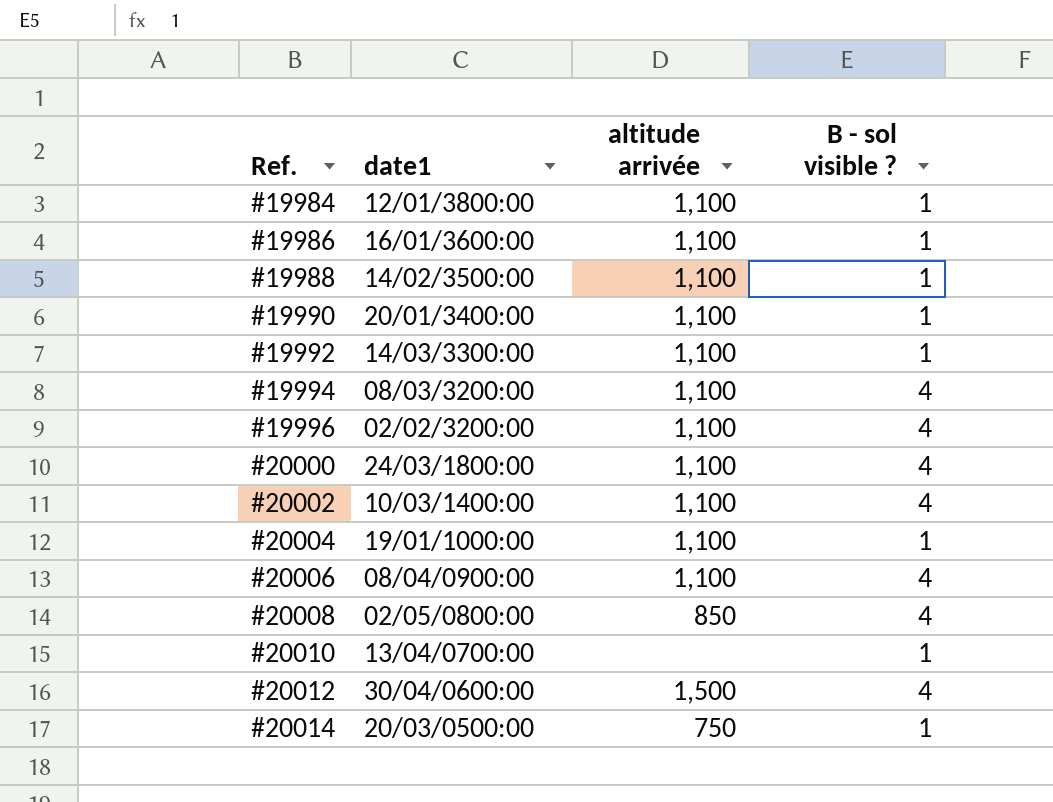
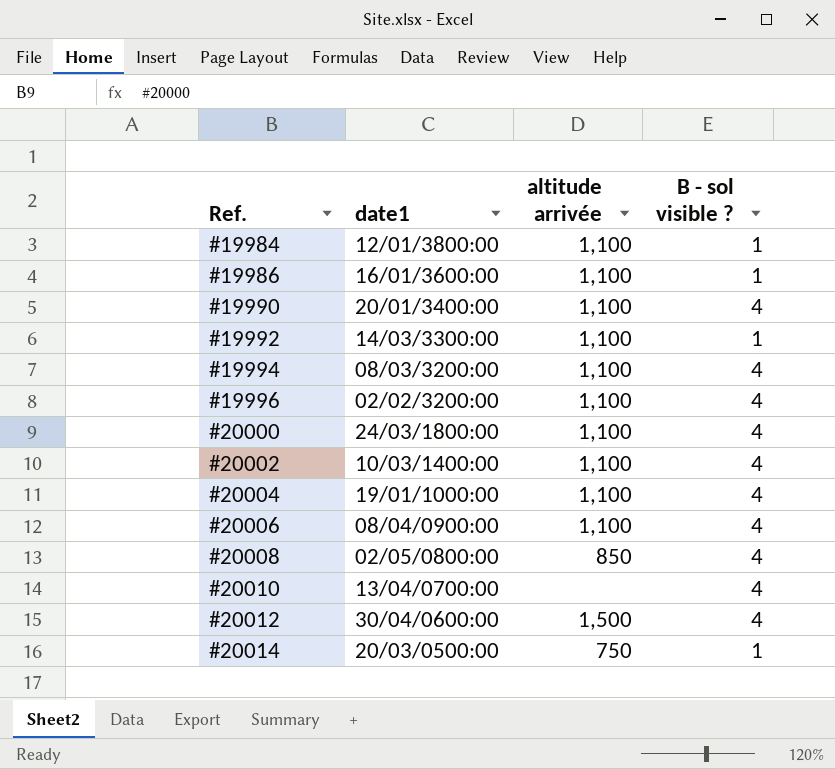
row #19988: 14/02/3500:00 | 1,100 | 1 -> none
#19990 | B - sol visible ?: 1 -> 4
#20004 | B - sol visible ?: 1 -> 4
#20010 | B - sol visible ?: 1 -> 4

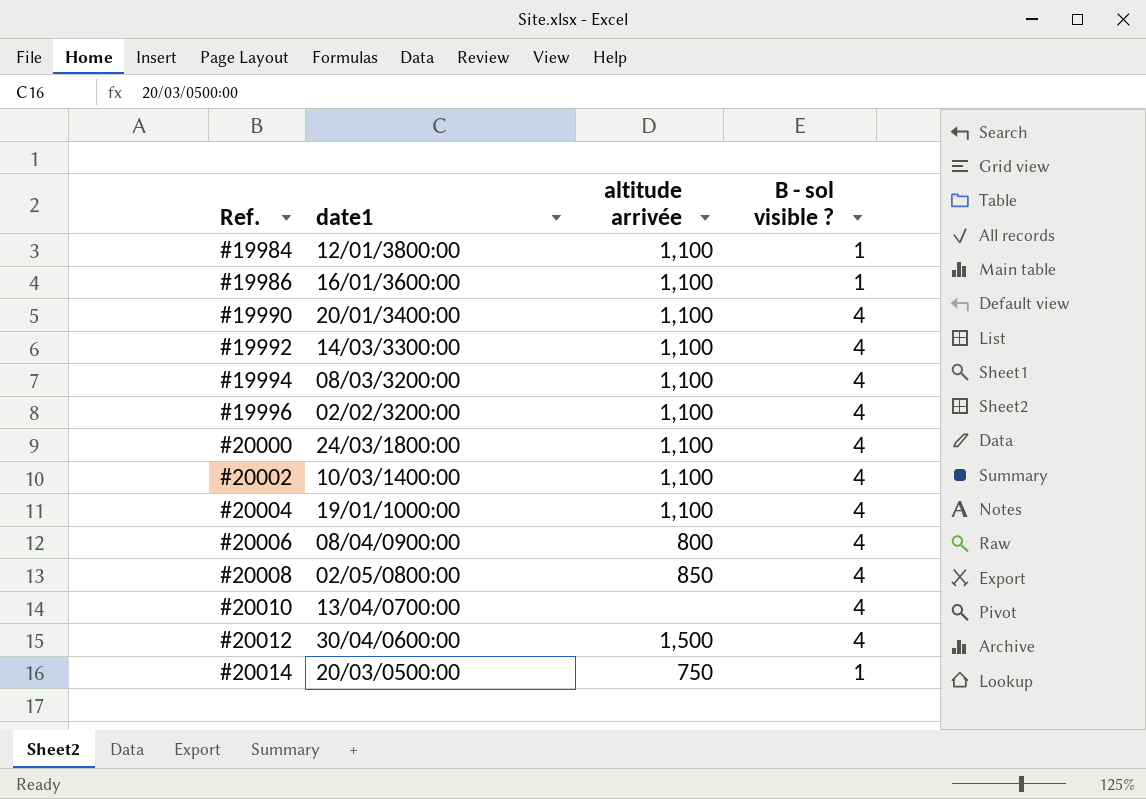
#19992 | B - sol visible ?: 1 -> 4
#20006 | altitude arrivée: 1,100 -> 800

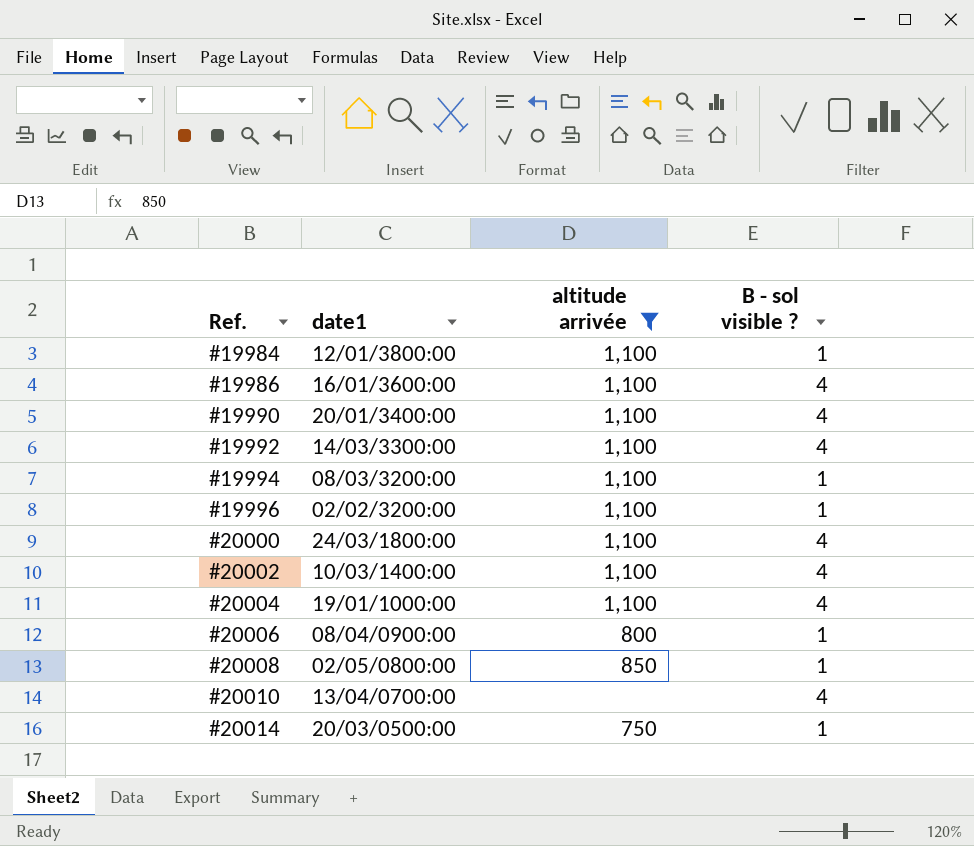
filter: none -> altitude arrivée != 1,500
#19986 | B - sol visible ?: 1 -> 4
#19994 | B - sol visible ?: 4 -> 1
#19996 | B - sol visible ?: 4 -> 1
#20006 | B - sol visible ?: 4 -> 1
#20008 | B - sol visible ?: 4 -> 1

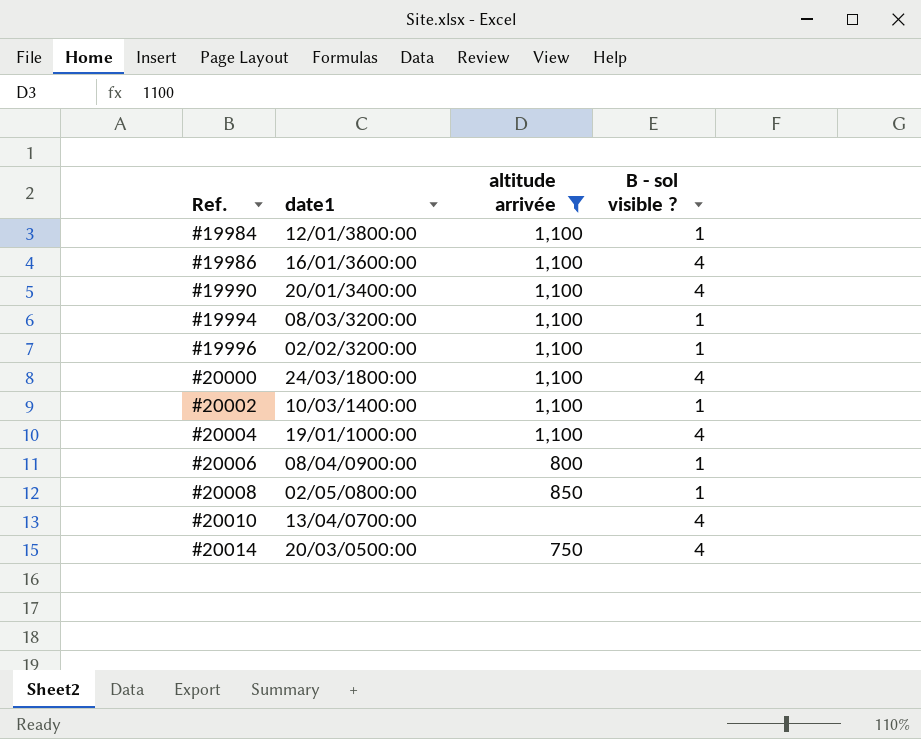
row #19992: 14/03/3300:00 | 1,100 | 4 -> none
#20002 | B - sol visible ?: 4 -> 1
#20014 | B - sol visible ?: 1 -> 4

